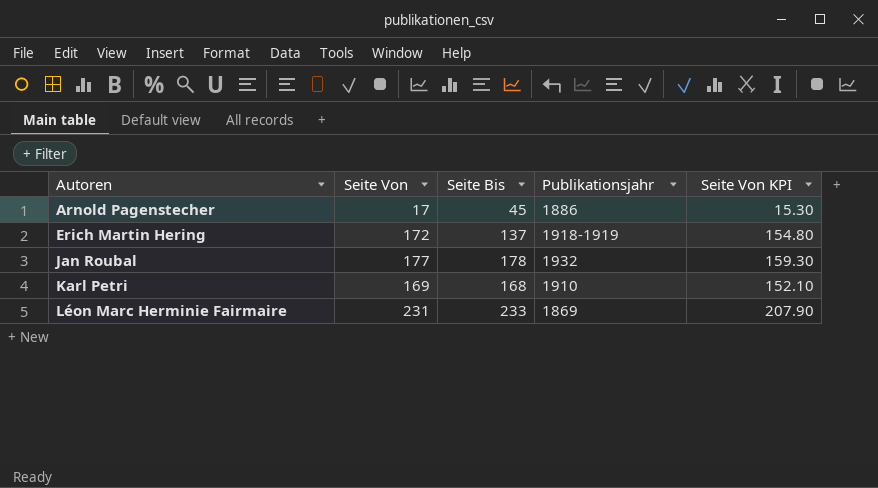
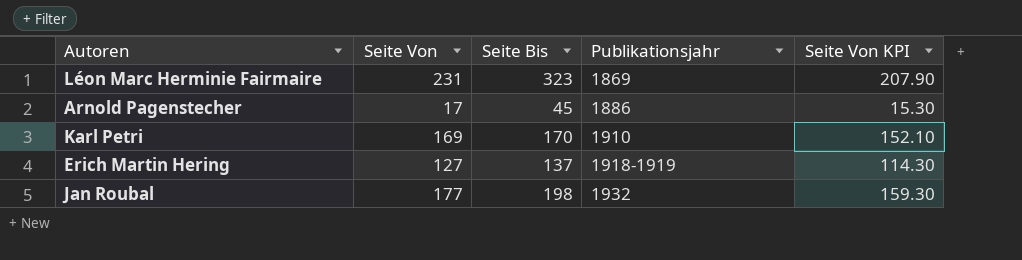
row order: Autoren ascending -> Publikationsjahr ascending
Léon Marc Herminie Fairmaire | Seite Bis: 233 -> 323
Karl Petri | Seite Bis: 168 -> 170
Erich Martin Hering | Seite Von: 172 -> 127
Erich Martin Hering | Seite Von KPI: 154.80 -> 114.30
Jan Roubal | Seite Bis: 178 -> 198

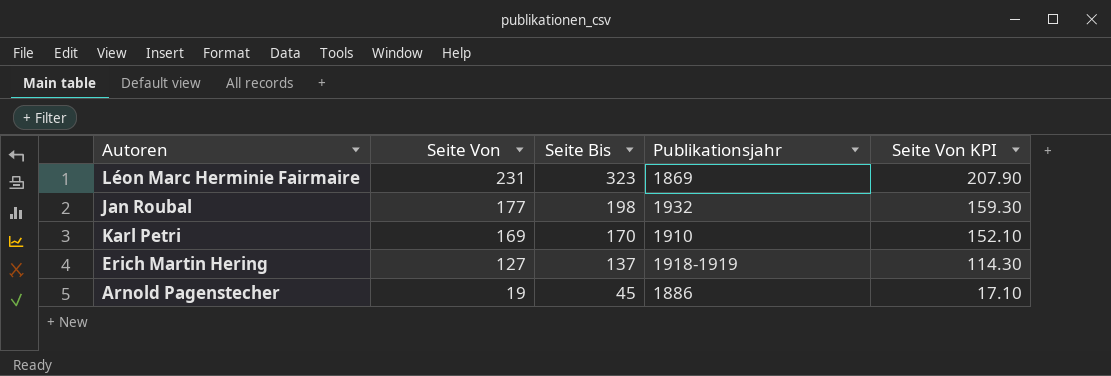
row order: Publikationsjahr ascending -> Seite Von descending
Arnold Pagenstecher | Seite Von: 17 -> 19
Arnold Pagenstecher | Seite Von KPI: 15.30 -> 17.10

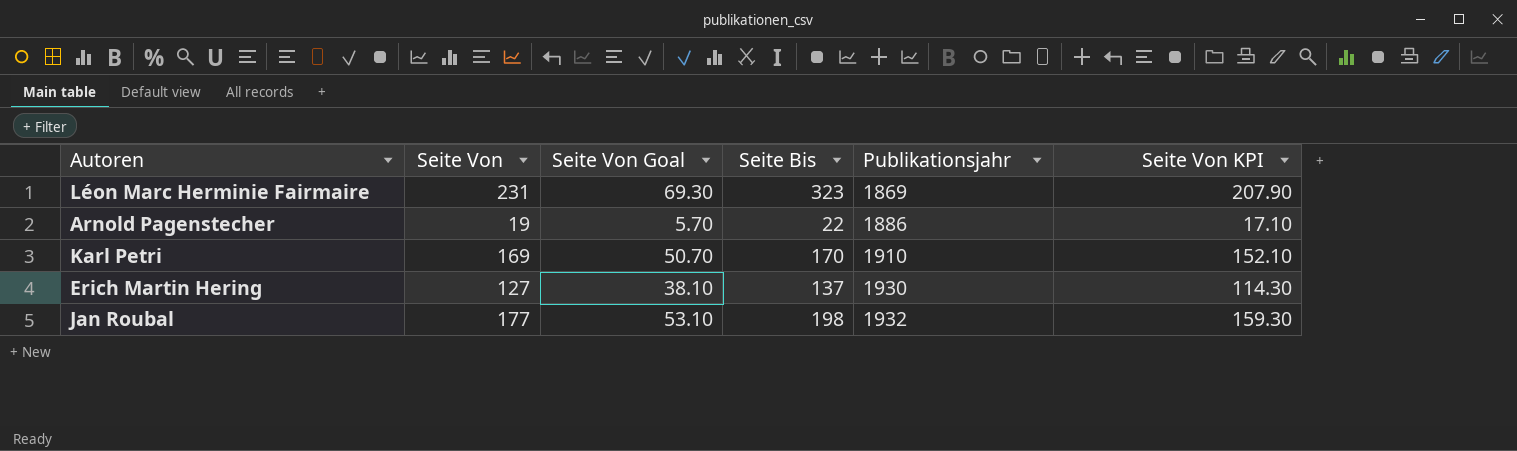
row order: Seite Von descending -> Publikationsjahr ascending
column Seite Von Goal | formula: none -> [Seite Von] * 0.3
Arnold Pagenstecher | Seite Bis: 45 -> 22
Erich Martin Hering | Publikationsjahr: 1918-1919 -> 1930

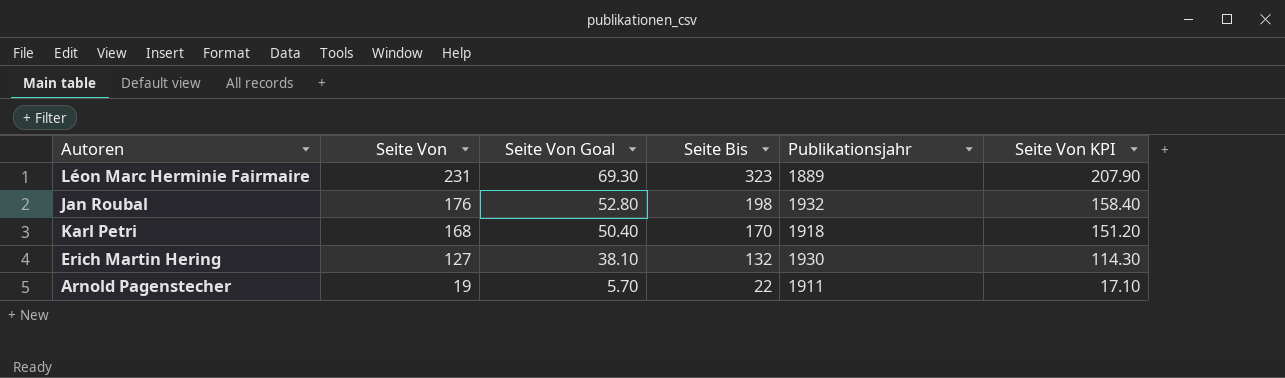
row order: Publikationsjahr ascending -> Seite Von descending
Léon Marc Herminie Fairmaire | Publikationsjahr: 1869 -> 1889
Jan Roubal | Seite Von: 177 -> 176
Jan Roubal | Seite Von Goal: 53.10 -> 52.80
Jan Roubal | Seite Von KPI: 159.30 -> 158.40
Karl Petri | Seite Von: 169 -> 168
Karl Petri | Seite Von Goal: 50.70 -> 50.40
Karl Petri | Publikationsjahr: 1910 -> 1918
Karl Petri | Seite Von KPI: 152.10 -> 151.20
Erich Martin Hering | Seite Bis: 137 -> 132
Arnold Pagenstecher | Publikationsjahr: 1886 -> 1911

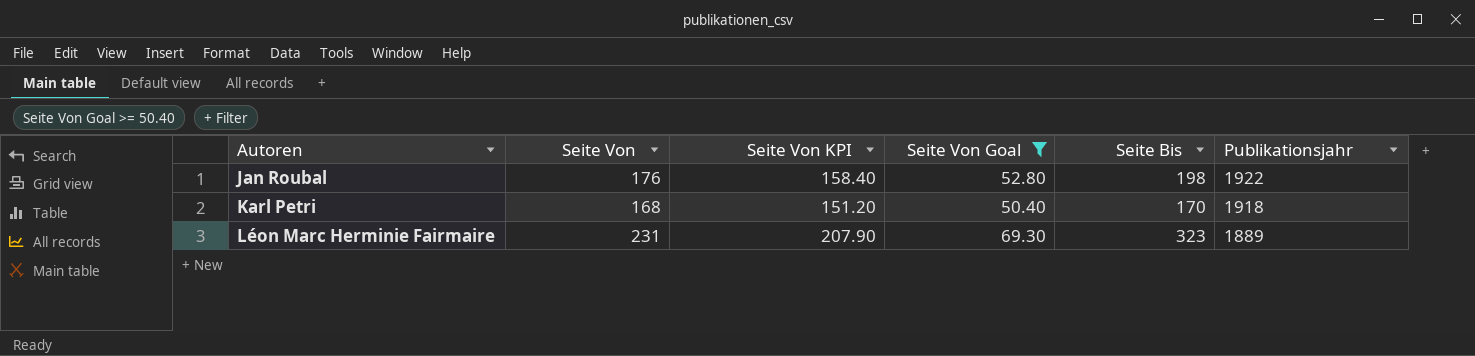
filter: none -> Seite Von Goal >= 50.40
row order: Seite Von descending -> Autoren ascending
column Seite Von KPI | position: 6 -> 3
Jan Roubal | Publikationsjahr: 1932 -> 1922

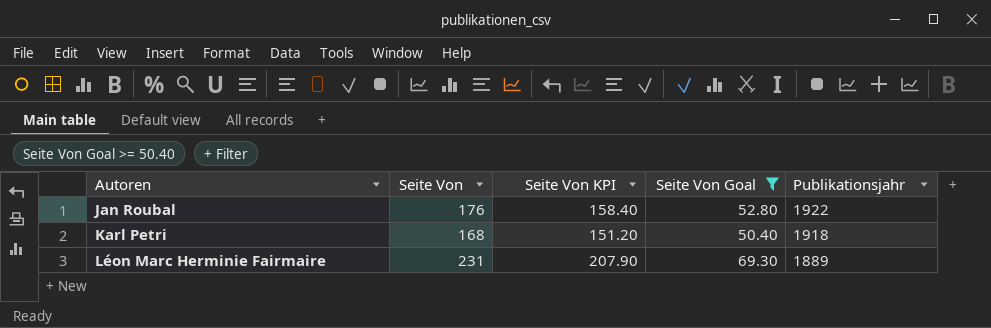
column Seite Bis | position: 5 -> none

